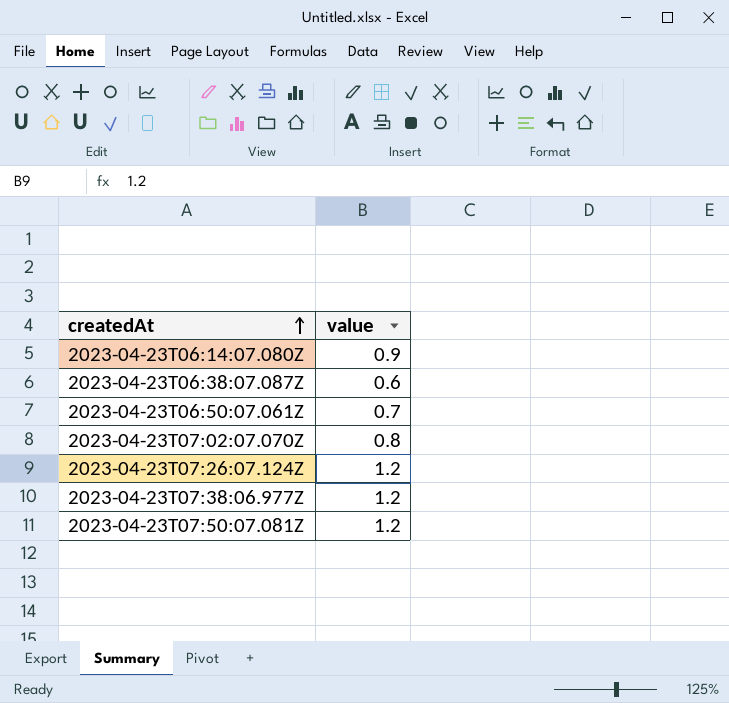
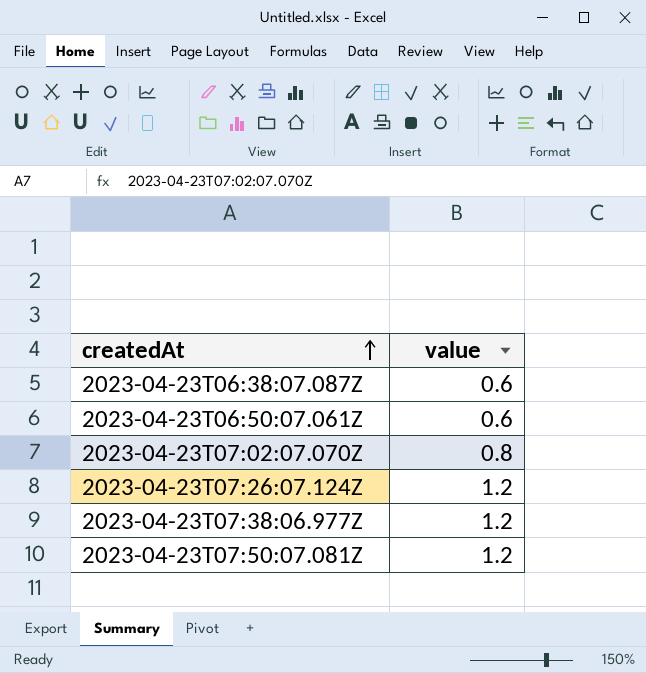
row 2023-04-23T06:14:07.080Z: 0.9 -> none
2023-04-23T06:50:07.061Z | value: 0.7 -> 0.6

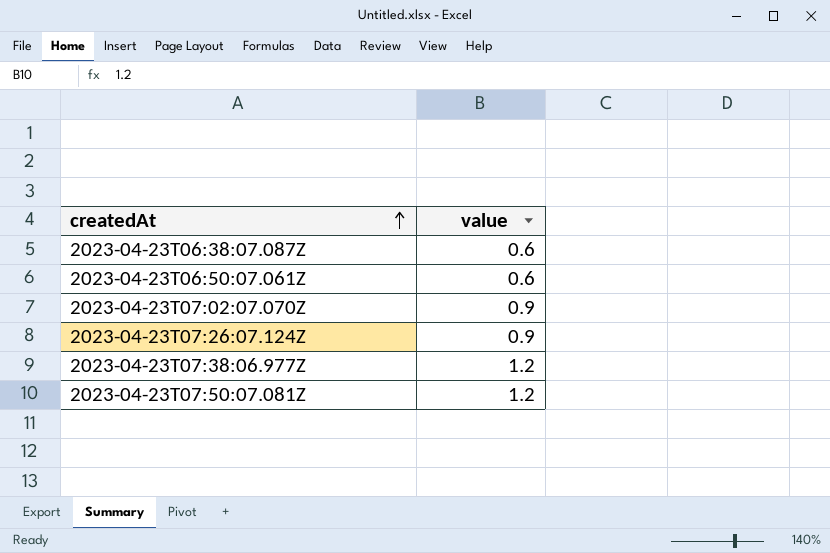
2023-04-23T07:02:07.070Z | value: 0.8 -> 0.9
2023-04-23T07:26:07.124Z | value: 1.2 -> 0.9

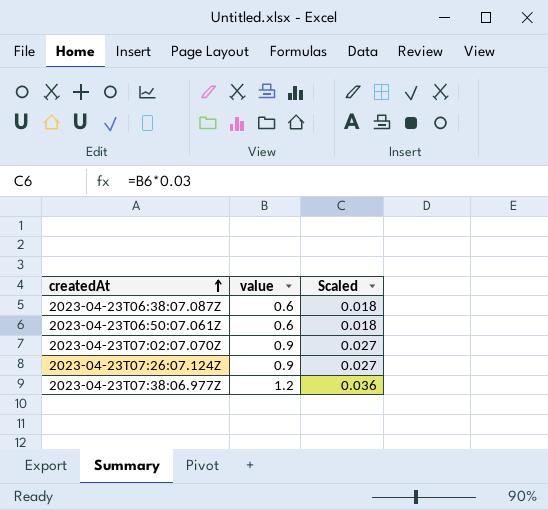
column Scaled | formula: none -> [value] * 0.03
row 2023-04-23T07:50:07.081Z: 1.2 -> none

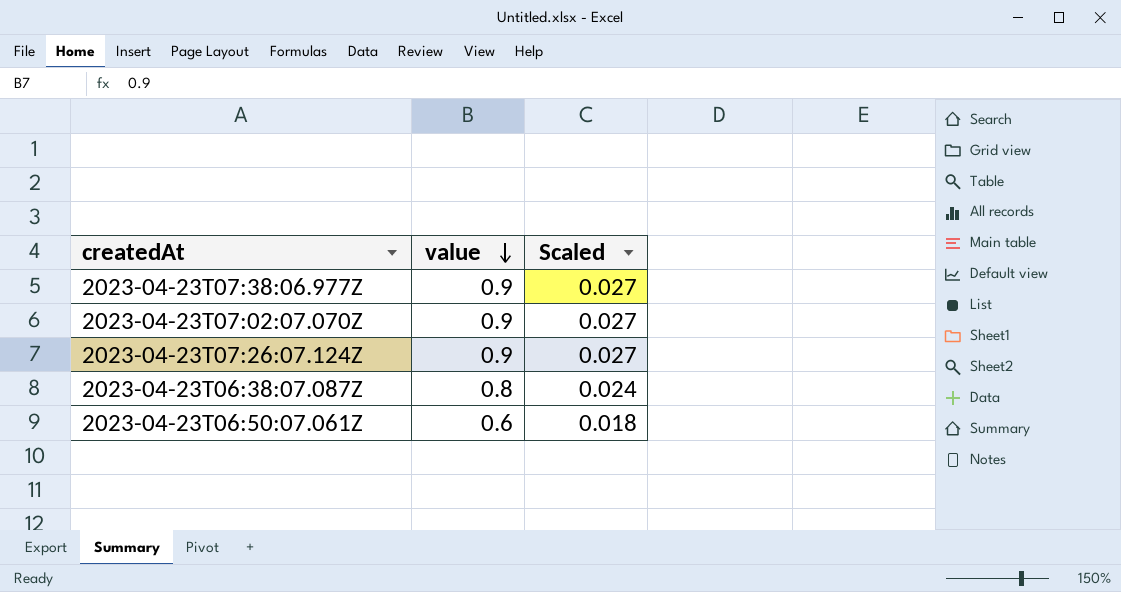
row order: createdAt ascending -> value descending
2023-04-23T07:38:06.977Z | value: 1.2 -> 0.9
2023-04-23T07:38:06.977Z | Scaled: 0.036 -> 0.027
2023-04-23T06:38:07.087Z | value: 0.6 -> 0.8
2023-04-23T06:38:07.087Z | Scaled: 0.018 -> 0.024

